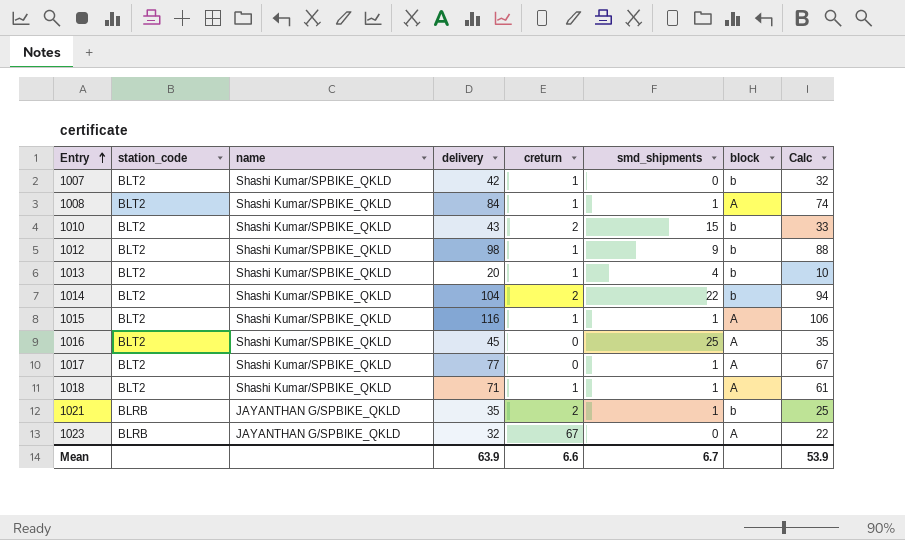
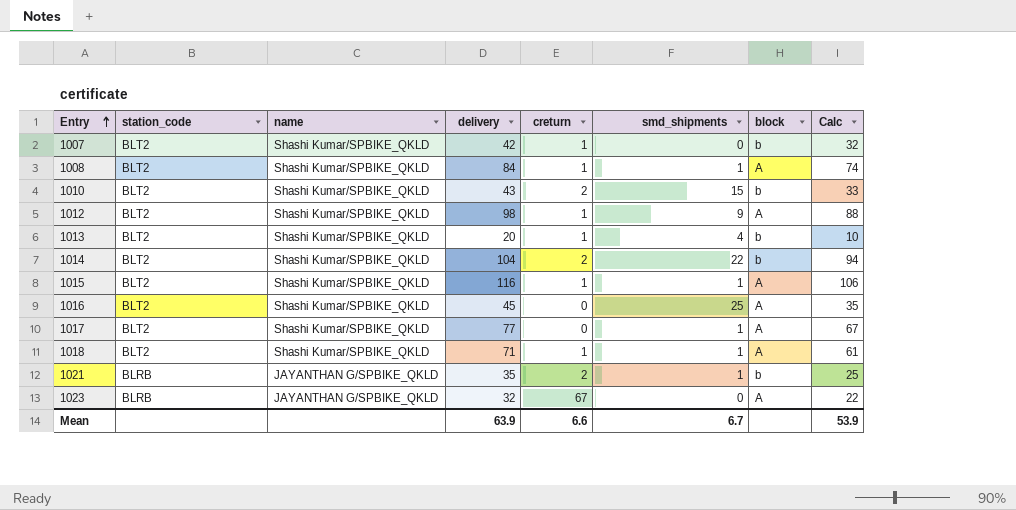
1012 | block: b -> A

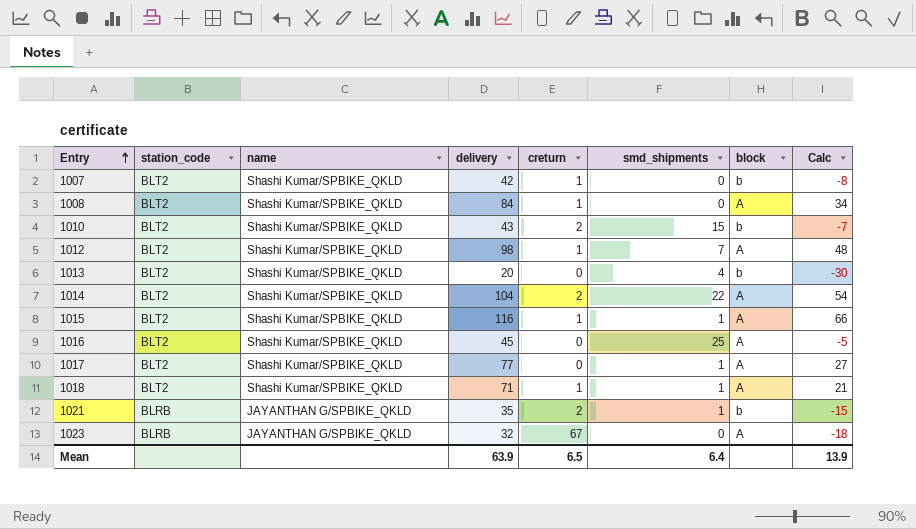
column Calc | formula: [delivery] - 10 -> [delivery] - 50
1008 | smd_shipments: 1 -> 0
1012 | smd_shipments: 9 -> 7
1013 | creturn: 1 -> 0
1014 | block: b -> A
Mean | creturn: 6.6 -> 6.5
Mean | smd_shipments: 6.7 -> 6.4
Mean | Calc: 53.9 -> 13.9

